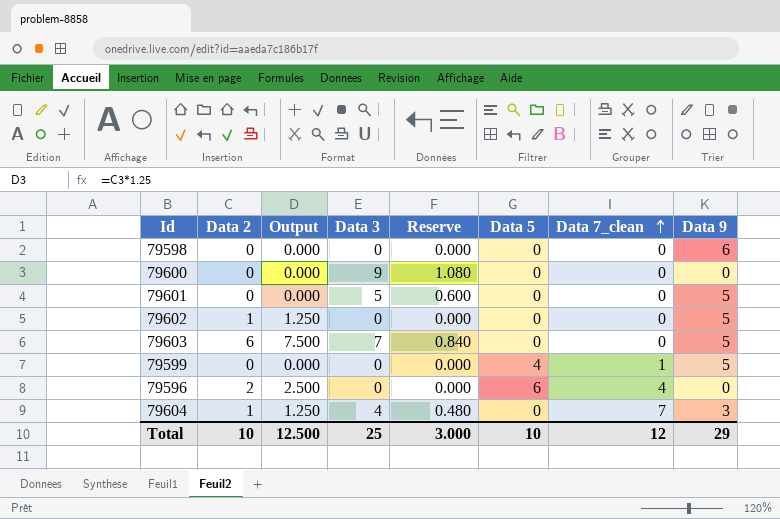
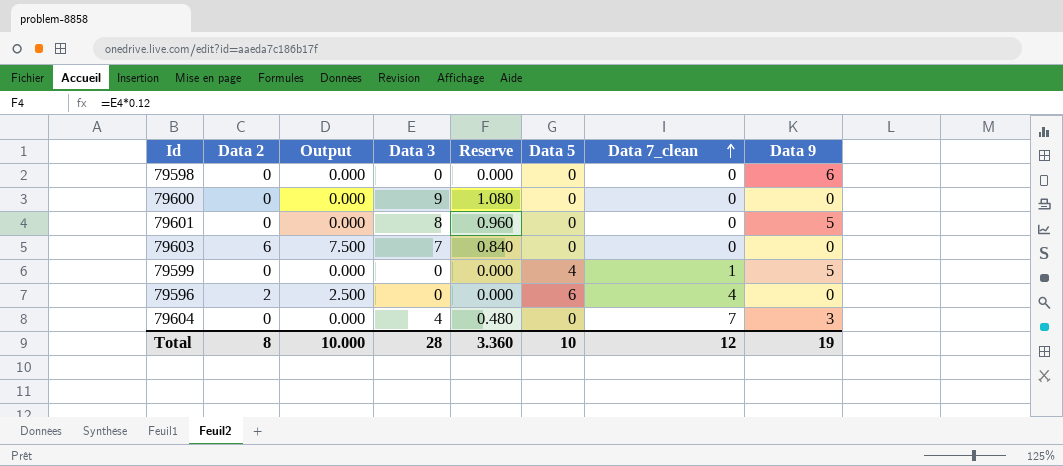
row 79602: 1 | 1.250 | 0 | 0.000 | 0 | 0 | 5 -> none
79601 | Data 3: 5 -> 8
79601 | Reserve: 0.600 -> 0.960
79603 | Data 9: 5 -> 0
79604 | Data 2: 1 -> 0
79604 | Output: 1.250 -> 0.000
Total | Data 2: 10 -> 8
Total | Output: 12.500 -> 10.000
Total | Data 3: 25 -> 28
Total | Reserve: 3.000 -> 3.360
Total | Data 9: 29 -> 19

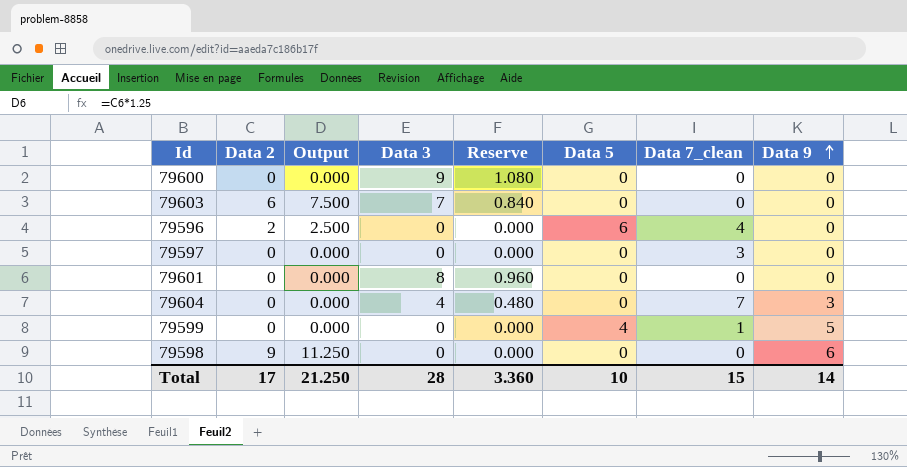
row order: Data 7_clean ascending -> Data 9 ascending
row 79597: none -> 0 | 0.000 | 0 | 0.000 | 0 | 3 | 0
79601 | Data 9: 5 -> 0
79598 | Data 2: 0 -> 9
79598 | Output: 0.000 -> 11.250
Total | Data 2: 8 -> 17
Total | Output: 10.000 -> 21.250
Total | Data 7_clean: 12 -> 15
Total | Data 9: 19 -> 14

